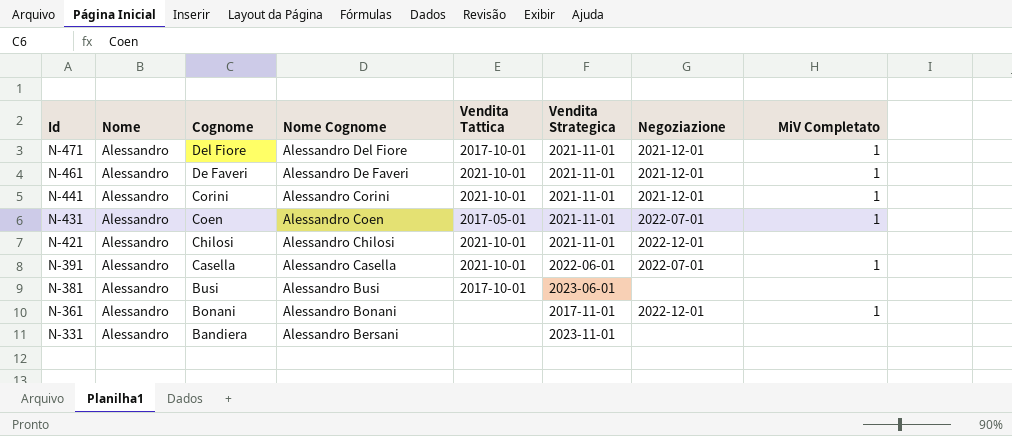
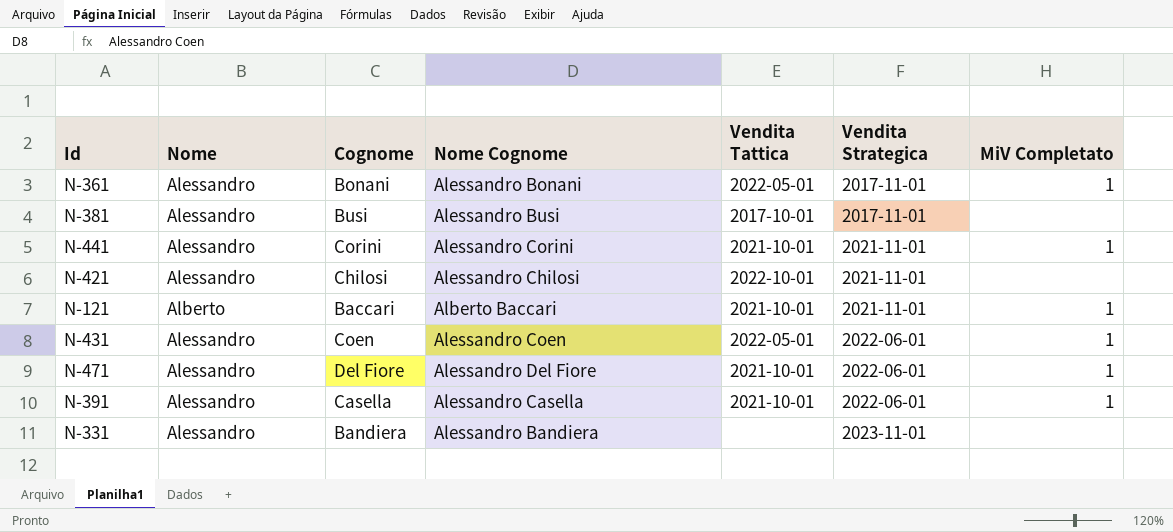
row order: Id descending -> Vendita Strategica ascending
column Negoziazione | position: 7 -> none
row N-461: Alessandro | De Faveri | Alessandro De Faveri | 2021-10-01 | 2021-11-01 | 2021-12-01 | 1 -> none
N-361 | Vendita Tattica: none -> 2022-05-01
N-381 | Vendita Strategica: 2023-06-01 -> 2017-11-01
N-421 | Vendita Tattica: 2021-10-01 -> 2022-10-01
row N-121: none -> Alberto | Baccari | Alberto Baccari | 2021-10-01 | 2021-11-01 | 1
N-431 | Vendita Tattica: 2017-05-01 -> 2022-05-01
N-431 | Vendita Strategica: 2021-11-01 -> 2022-06-01
N-471 | Vendita Tattica: 2017-10-01 -> 2021-10-01
N-471 | Vendita Strategica: 2021-11-01 -> 2022-06-01
N-331 | Nome Cognome: Alessandro Bersani -> Alessandro Bandiera

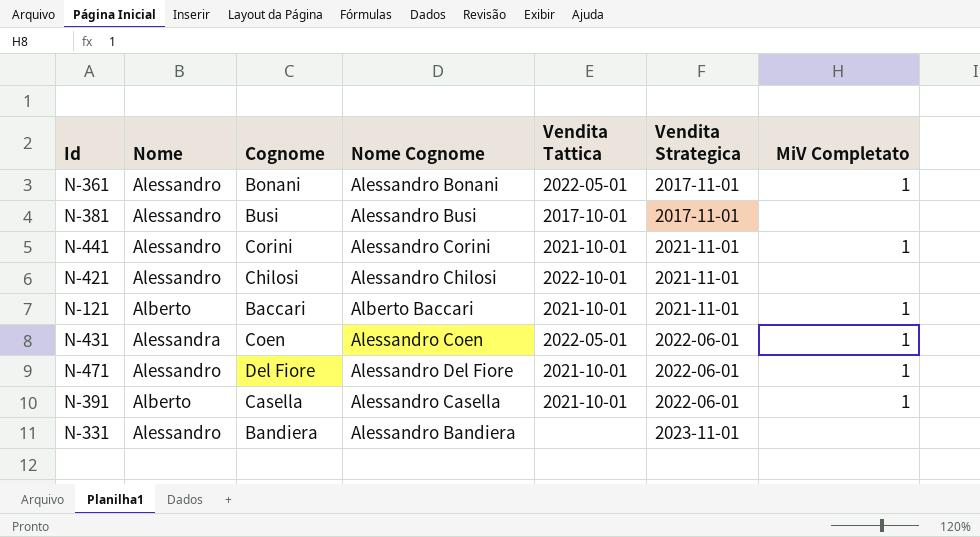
N-431 | Nome: Alessandro -> Alessandra
N-391 | Nome: Alessandro -> Alberto

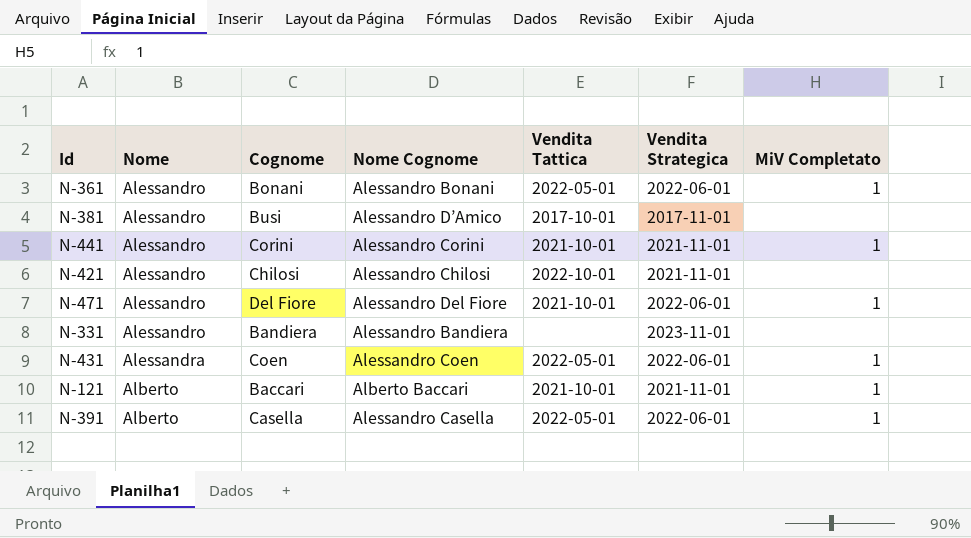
row order: Vendita Strategica ascending -> Nome descending
N-361 | Vendita Strategica: 2017-11-01 -> 2022-06-01
N-381 | Nome Cognome: Alessandro Busi -> Alessandro D’Amico
N-391 | Vendita Tattica: 2021-10-01 -> 2022-05-01

